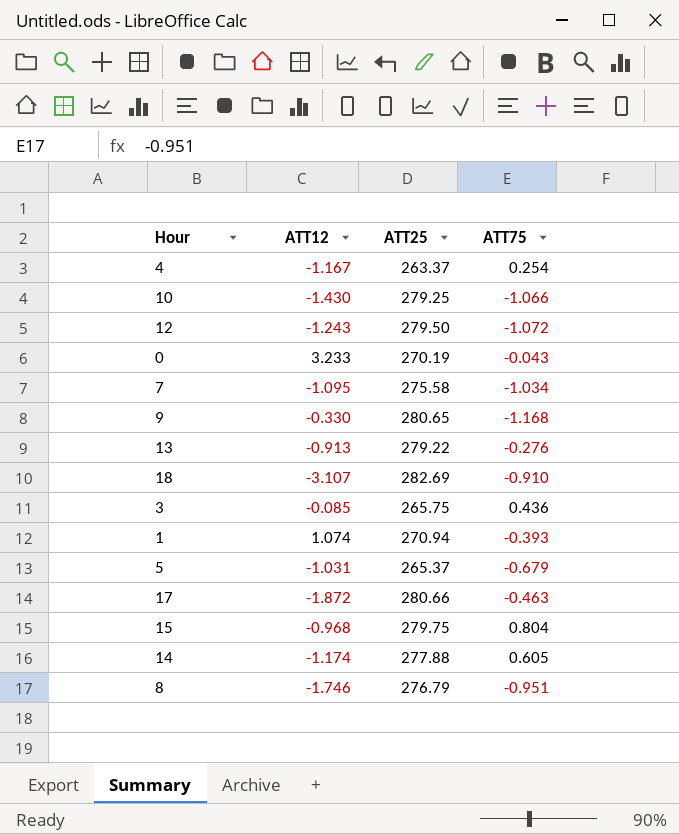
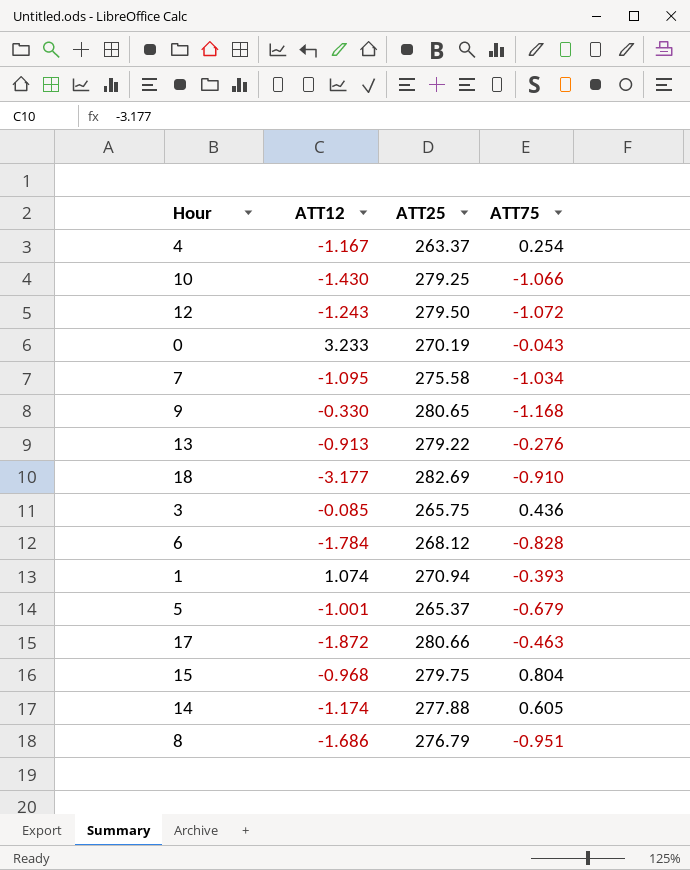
18 | ATT12: -3.107 -> -3.177
row 6: none -> -1.784 | 268.12 | -0.828
5 | ATT12: -1.031 -> -1.001
8 | ATT12: -1.746 -> -1.686

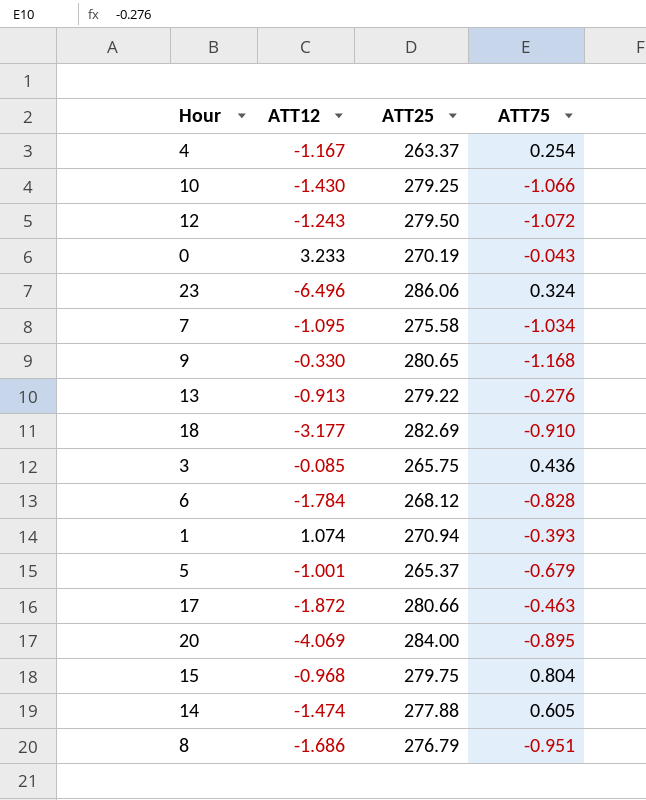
row 23: none -> -6.496 | 286.06 | 0.324
row 20: none -> -4.069 | 284.00 | -0.895
14 | ATT12: -1.174 -> -1.474

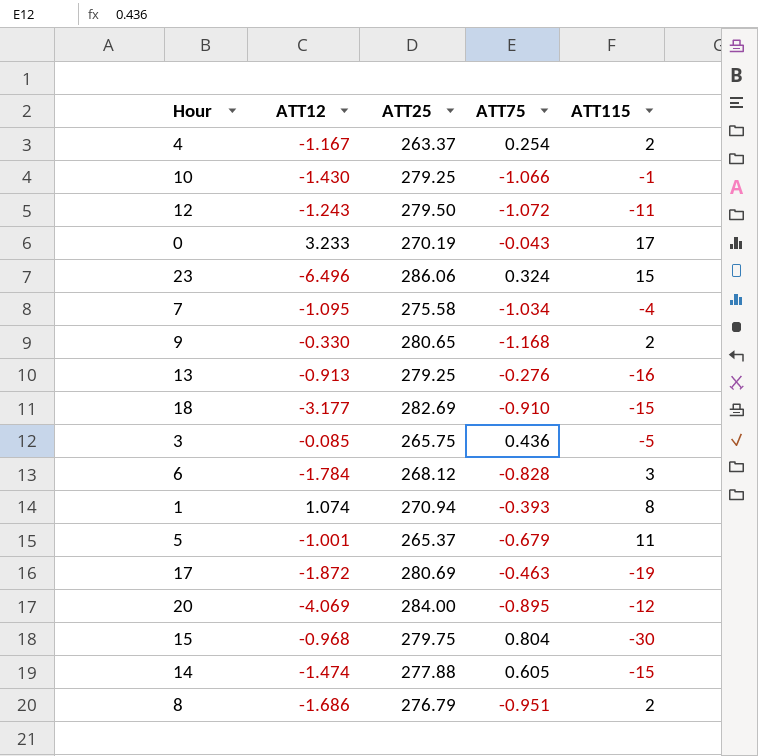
column ATT115 | position: none -> 5
13 | ATT25: 279.22 -> 279.25
17 | ATT25: 280.66 -> 280.69

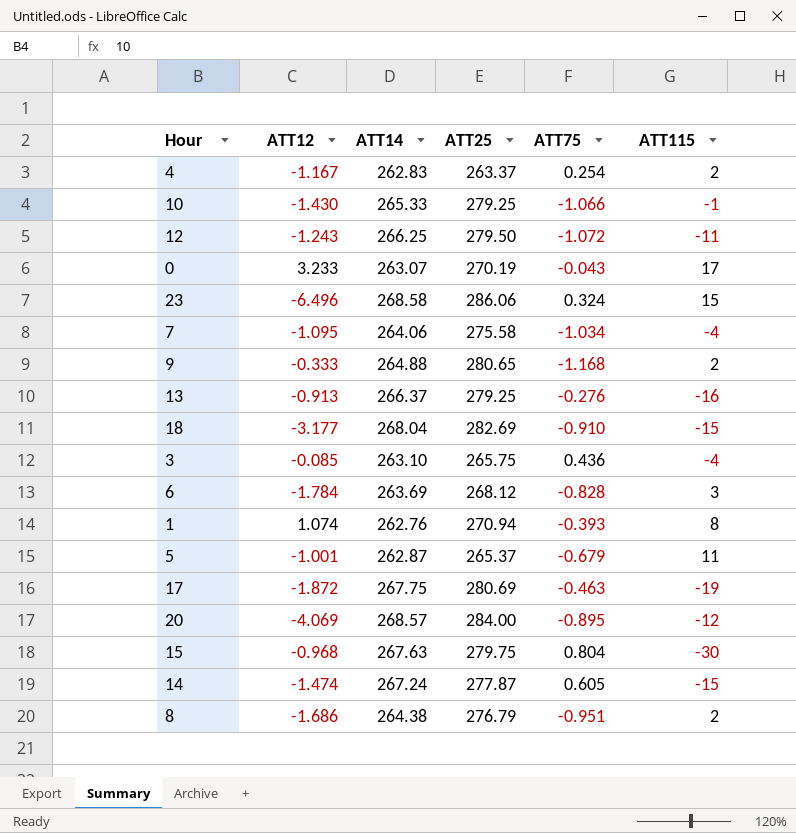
column ATT14 | position: none -> 3
9 | ATT12: -0.330 -> -0.333
3 | ATT115: -5 -> -4
14 | ATT25: 277.88 -> 277.87

